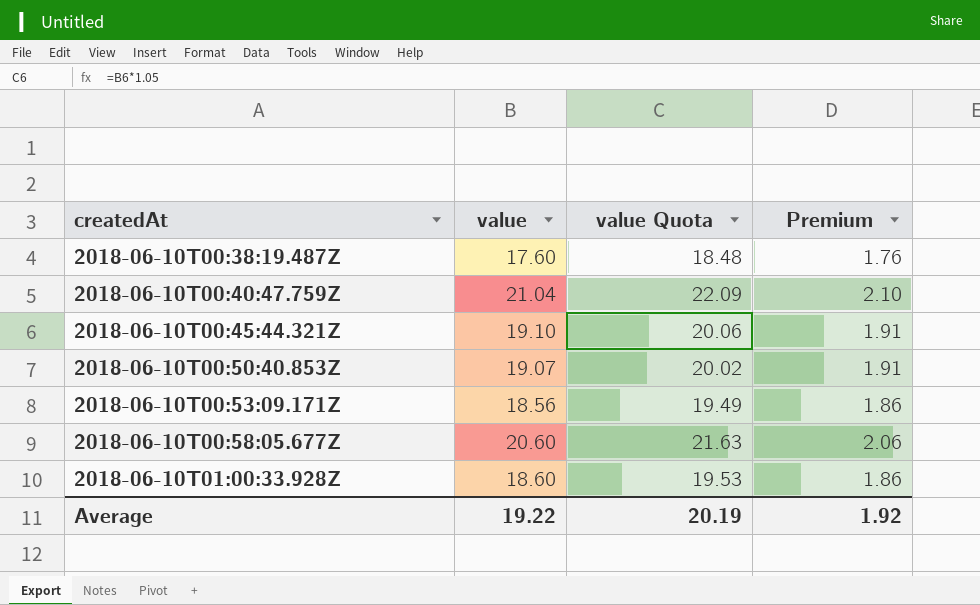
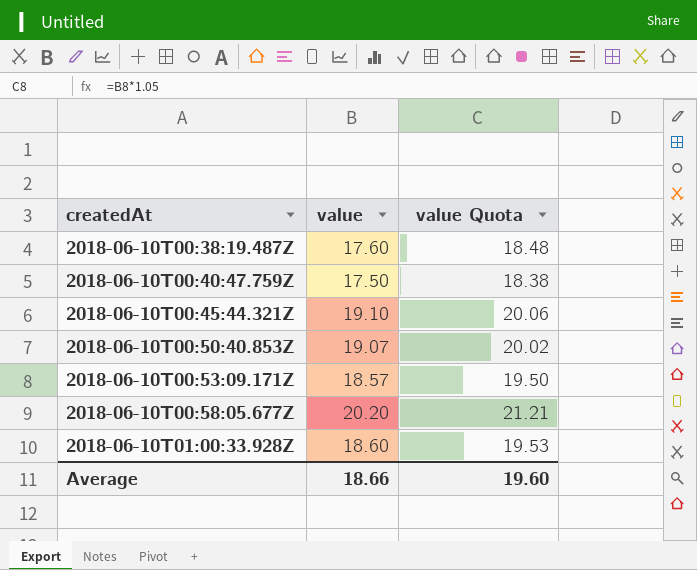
column Premium | formula: [value] * 0.1 -> none
2018-06-10T00:40:47.759Z | value: 21.04 -> 17.50
2018-06-10T00:40:47.759Z | value Quota: 22.09 -> 18.38
2018-06-10T00:53:09.171Z | value: 18.56 -> 18.57
2018-06-10T00:53:09.171Z | value Quota: 19.49 -> 19.50
2018-06-10T00:58:05.677Z | value: 20.60 -> 20.20
2018-06-10T00:58:05.677Z | value Quota: 21.63 -> 21.21
Average | value: 19.22 -> 18.66
Average | value Quota: 20.19 -> 19.60

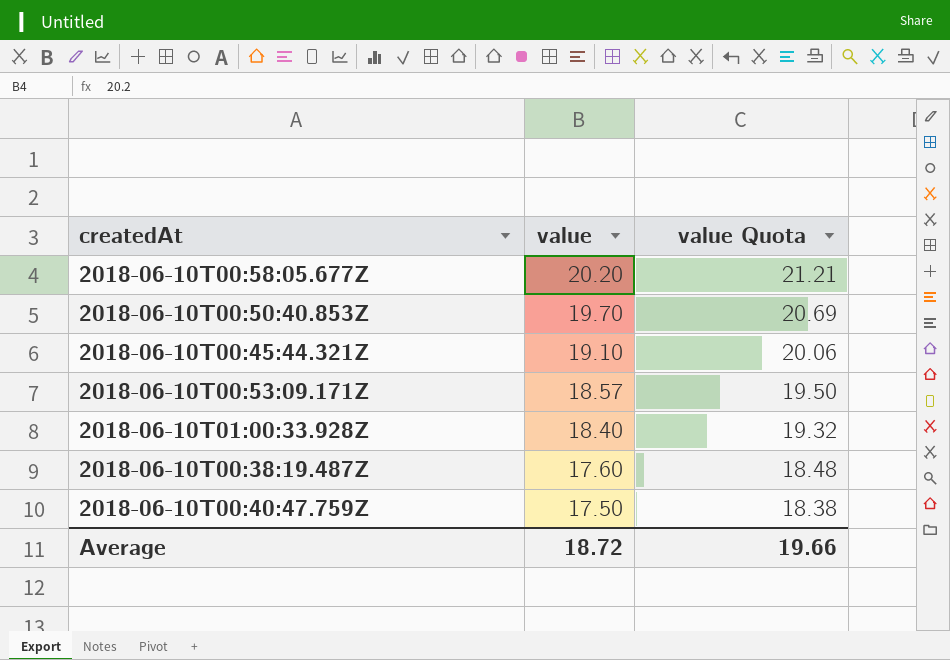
row order: createdAt ascending -> value descending
2018-06-10T00:50:40.853Z | value: 19.07 -> 19.70
2018-06-10T00:50:40.853Z | value Quota: 20.02 -> 20.69
2018-06-10T01:00:33.928Z | value: 18.60 -> 18.40
2018-06-10T01:00:33.928Z | value Quota: 19.53 -> 19.32
Average | value: 18.66 -> 18.72
Average | value Quota: 19.60 -> 19.66

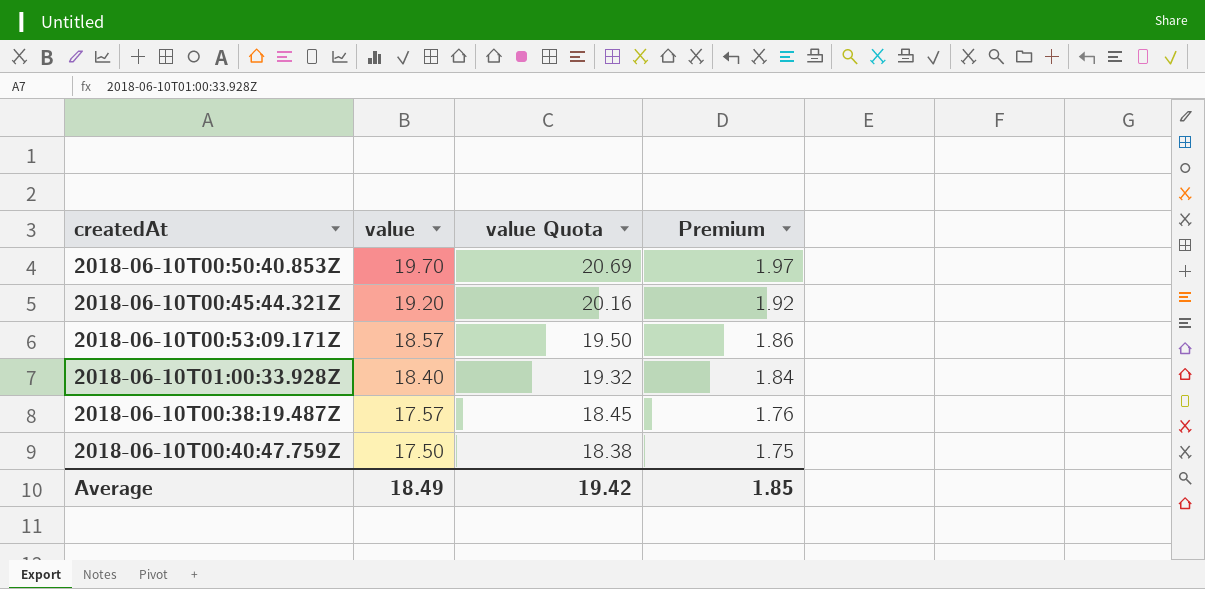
column Premium | formula: none -> [value] * 0.1
row 2018-06-10T00:58:05.677Z: 20.20 | 21.21 -> none
2018-06-10T00:45:44.321Z | value: 19.10 -> 19.20
2018-06-10T00:45:44.321Z | value Quota: 20.06 -> 20.16
2018-06-10T00:38:19.487Z | value: 17.60 -> 17.57
2018-06-10T00:38:19.487Z | value Quota: 18.48 -> 18.45
Average | value: 18.72 -> 18.49
Average | value Quota: 19.66 -> 19.42

